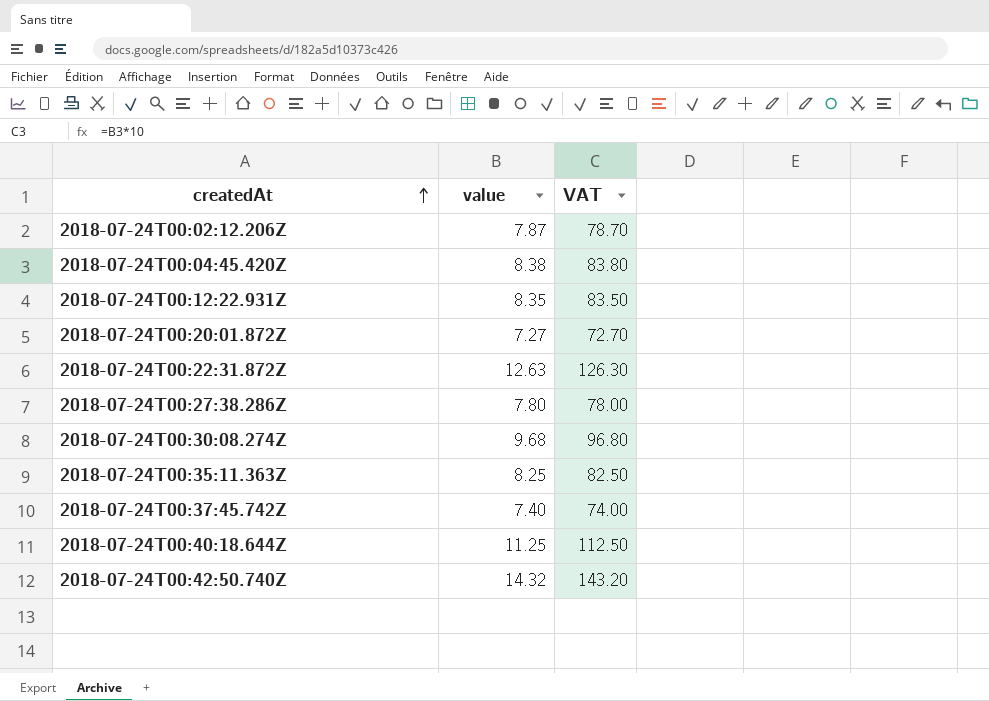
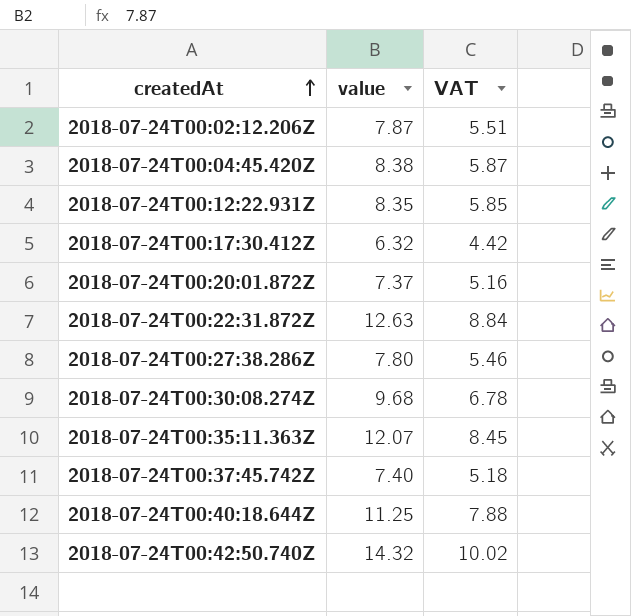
column VAT | formula: [value] * 10 -> [value] * 0.7
row 2018-07-24T00:17:30.412Z: none -> 6.32 | 4.42
2018-07-24T00:20:01.872Z | value: 7.27 -> 7.37
2018-07-24T00:35:11.363Z | value: 8.25 -> 12.07

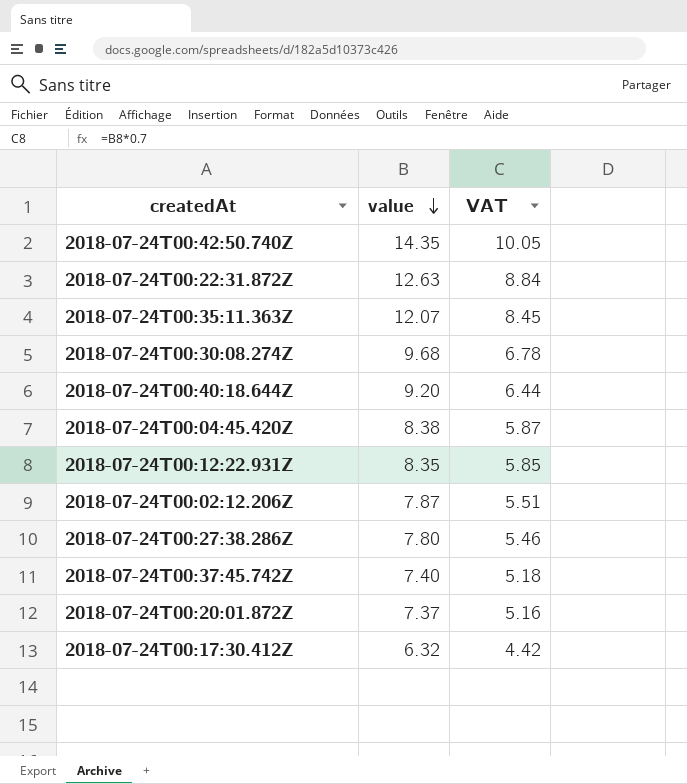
row order: createdAt ascending -> value descending
2018-07-24T00:42:50.740Z | value: 14.32 -> 14.35
2018-07-24T00:42:50.740Z | VAT: 10.02 -> 10.05
2018-07-24T00:40:18.644Z | value: 11.25 -> 9.20
2018-07-24T00:40:18.644Z | VAT: 7.88 -> 6.44

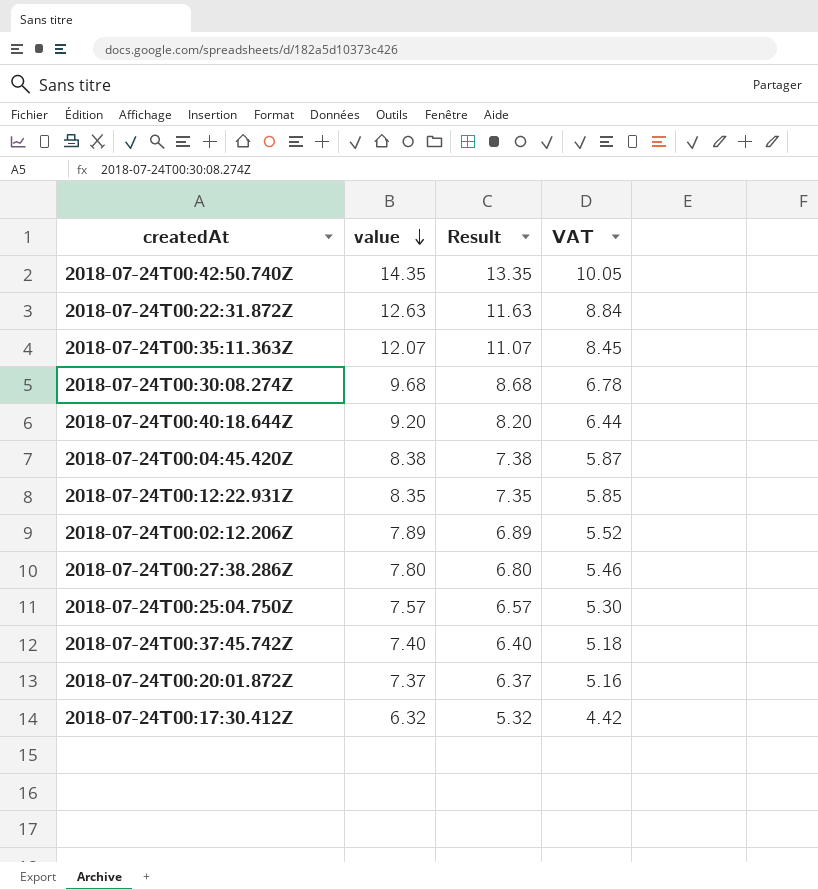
column Result | formula: none -> [value] - 1
2018-07-24T00:02:12.206Z | value: 7.87 -> 7.89
2018-07-24T00:02:12.206Z | VAT: 5.51 -> 5.52
row 2018-07-24T00:25:04.750Z: none -> 7.57 | 6.57 | 5.30

